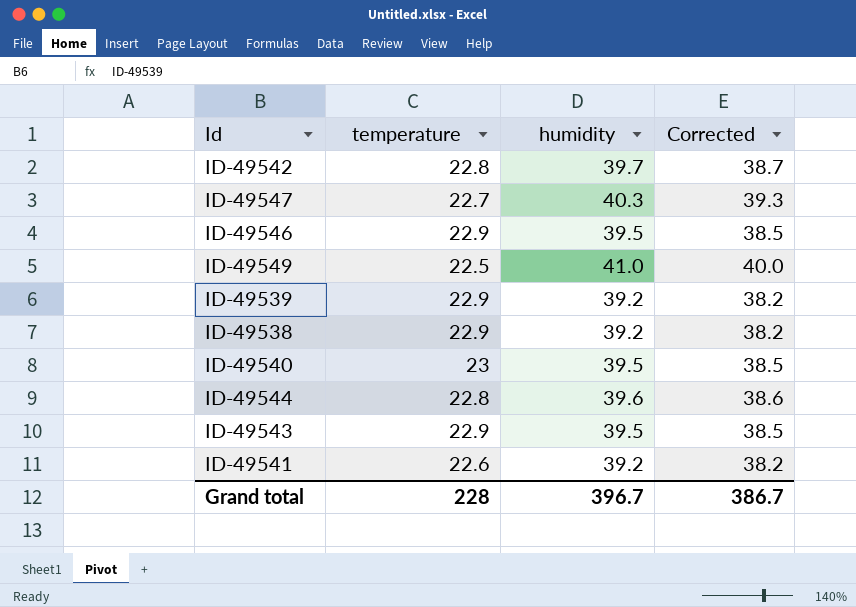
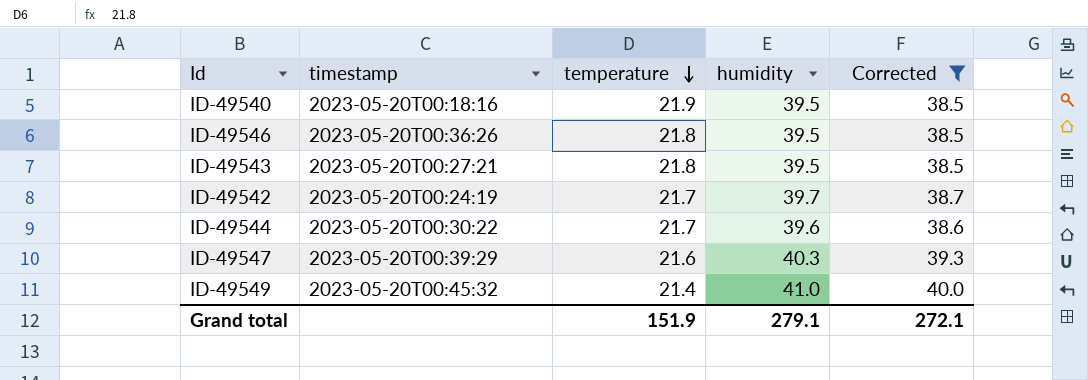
filter: none -> Corrected != 38.2
row order: none -> temperature descending
column timestamp | position: none -> 2
ID-49540 | temperature: 23 -> 21.9
ID-49546 | temperature: 22.9 -> 21.8
ID-49543 | temperature: 22.9 -> 21.8
ID-49542 | temperature: 22.8 -> 21.7
ID-49544 | temperature: 22.8 -> 21.7
ID-49547 | temperature: 22.7 -> 21.6
ID-49549 | temperature: 22.5 -> 21.4
Grand total | temperature: 228 -> 151.9
Grand total | humidity: 396.7 -> 279.1
Grand total | Corrected: 386.7 -> 272.1

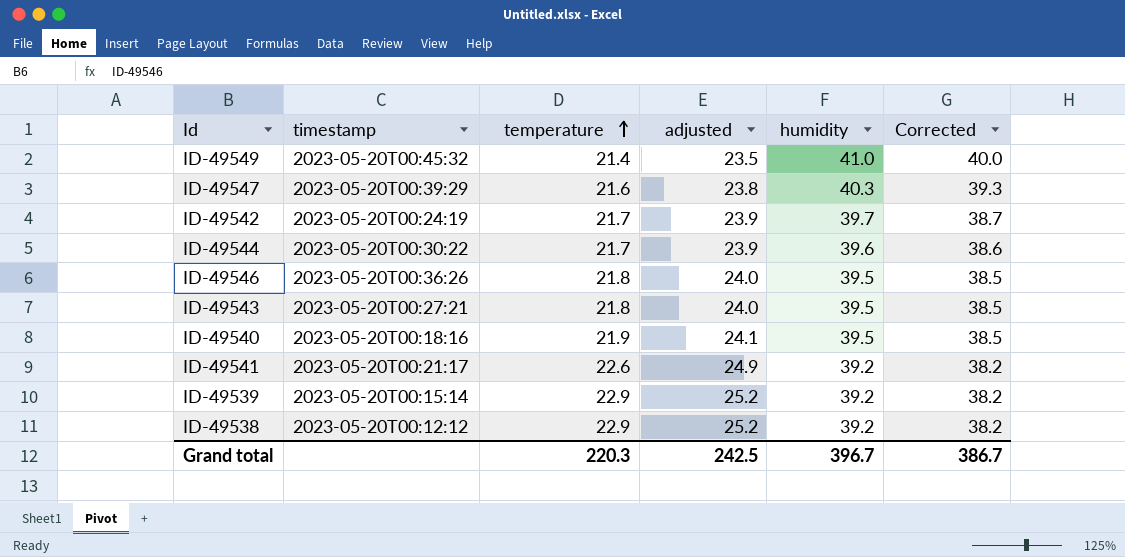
filter: Corrected != 38.2 -> none
row order: temperature descending -> temperature ascending
column adjusted | formula: none -> [temperature] * 1.1
Grand total | temperature: 151.9 -> 220.3
Grand total | humidity: 279.1 -> 396.7
Grand total | Corrected: 272.1 -> 386.7

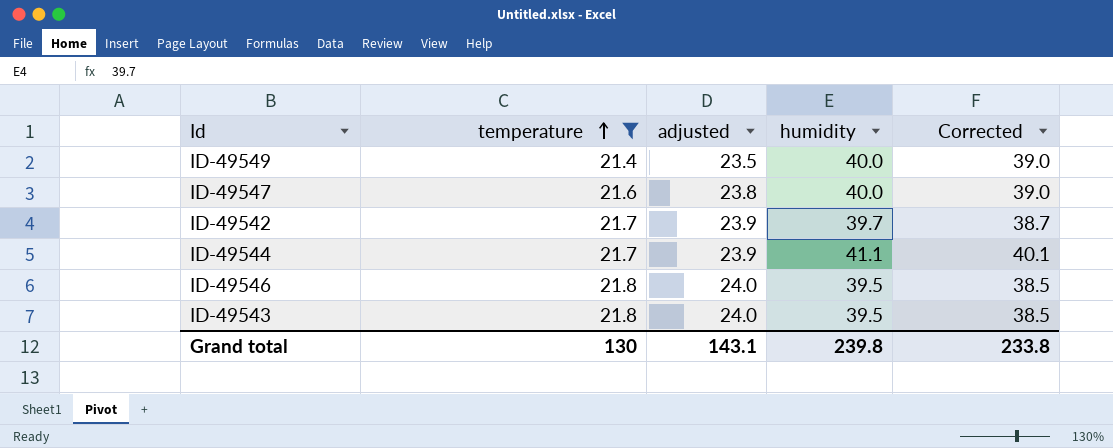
filter: none -> temperature <= 21.8
column timestamp | position: 2 -> none
ID-49549 | humidity: 41.0 -> 40.0
ID-49549 | Corrected: 40.0 -> 39.0
ID-49547 | humidity: 40.3 -> 40.0
ID-49547 | Corrected: 39.3 -> 39.0
ID-49544 | humidity: 39.6 -> 41.1
ID-49544 | Corrected: 38.6 -> 40.1
Grand total | temperature: 220.3 -> 130
Grand total | adjusted: 242.5 -> 143.1
Grand total | humidity: 396.7 -> 239.8
Grand total | Corrected: 386.7 -> 233.8

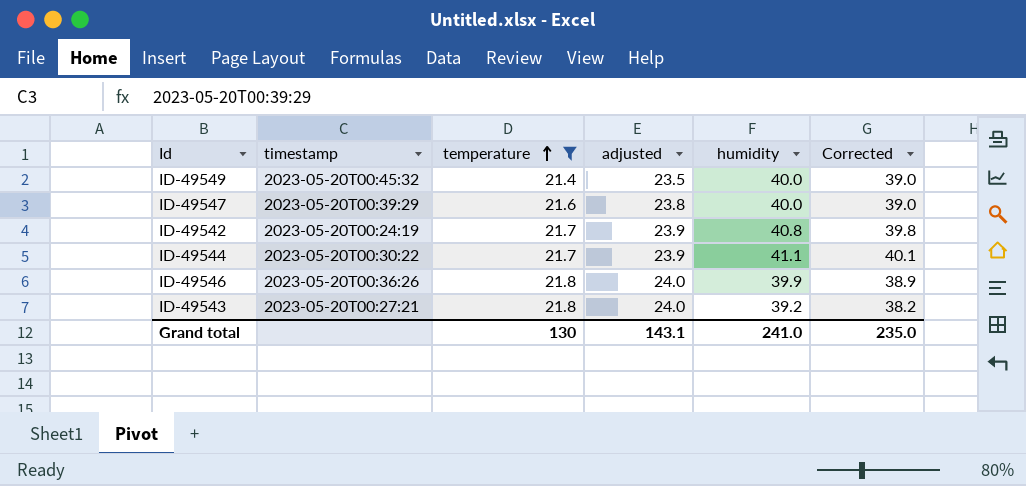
column timestamp | position: none -> 2
ID-49542 | humidity: 39.7 -> 40.8
ID-49542 | Corrected: 38.7 -> 39.8
ID-49546 | humidity: 39.5 -> 39.9
ID-49546 | Corrected: 38.5 -> 38.9
ID-49543 | humidity: 39.5 -> 39.2
ID-49543 | Corrected: 38.5 -> 38.2
Grand total | humidity: 239.8 -> 241.0
Grand total | Corrected: 233.8 -> 235.0

